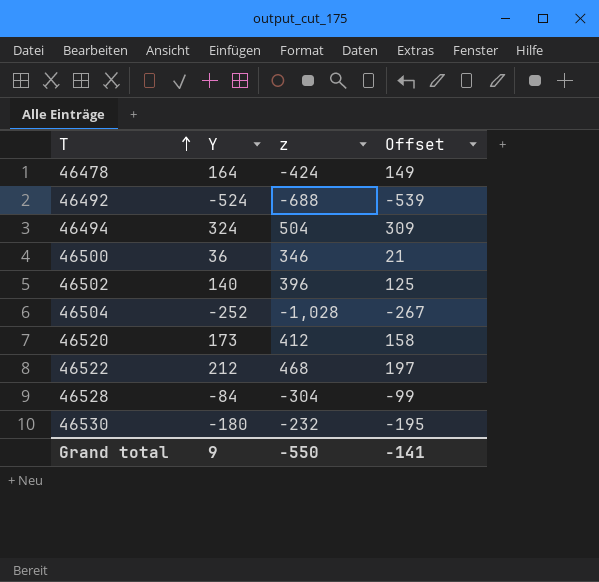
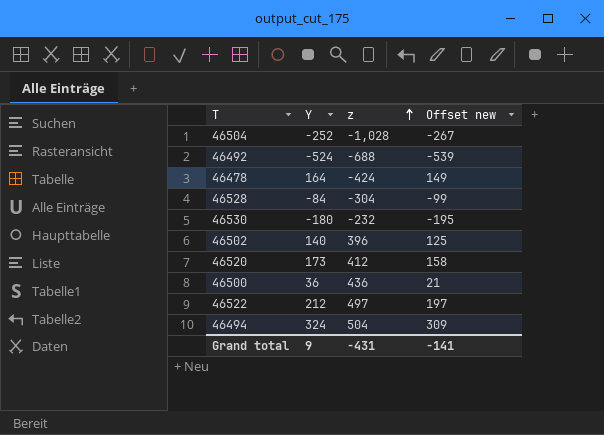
row order: T ascending -> z ascending
column name: Offset -> Offset new
46500 | z: 346 -> 436
46522 | z: 468 -> 497
Grand total | z: -550 -> -431

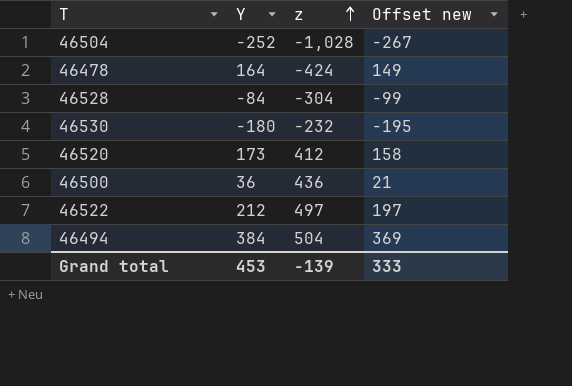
row 46492: -524 | -688 | -539 -> none
row 46502: 140 | 396 | 125 -> none
46494 | Y: 324 -> 384
46494 | Offset new: 309 -> 369
Grand total | Y: 9 -> 453
Grand total | z: -431 -> -139
Grand total | Offset new: -141 -> 333

